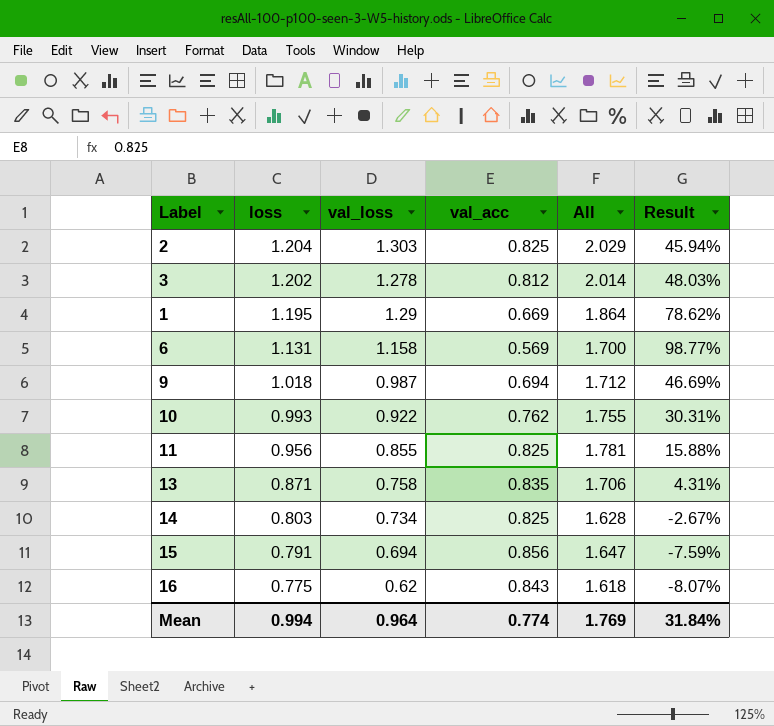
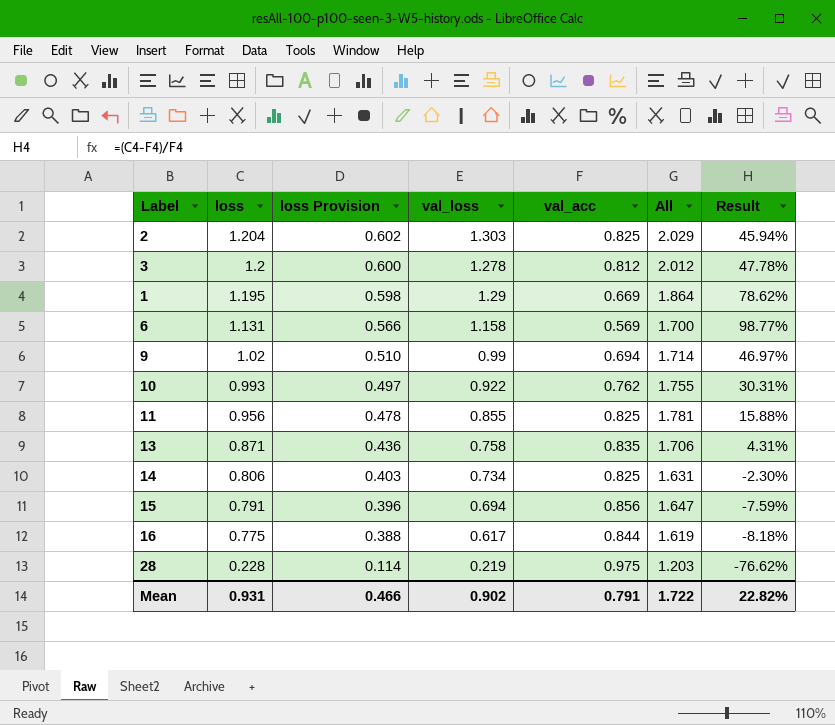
column loss Provision | formula: none -> [loss] * 0.5
3 | loss: 1.202 -> 1.2
3 | All: 2.014 -> 2.012
3 | Result: 48.03% -> 47.78%
9 | loss: 1.018 -> 1.02
9 | val_loss: 0.987 -> 0.99
9 | All: 1.712 -> 1.714
9 | Result: 46.69% -> 46.97%
14 | loss: 0.803 -> 0.806
14 | All: 1.628 -> 1.631
14 | Result: -2.67% -> -2.30%
16 | val_loss: 0.62 -> 0.617
16 | val_acc: 0.843 -> 0.844
16 | All: 1.618 -> 1.619
16 | Result: -8.07% -> -8.18%
row 28: none -> 0.228 | 0.114 | 0.219 | 0.975 | 1.203 | -76.62%
Mean | loss: 0.994 -> 0.931
Mean | val_loss: 0.964 -> 0.902
Mean | val_acc: 0.774 -> 0.791
Mean | All: 1.769 -> 1.722
Mean | Result: 31.84% -> 22.82%

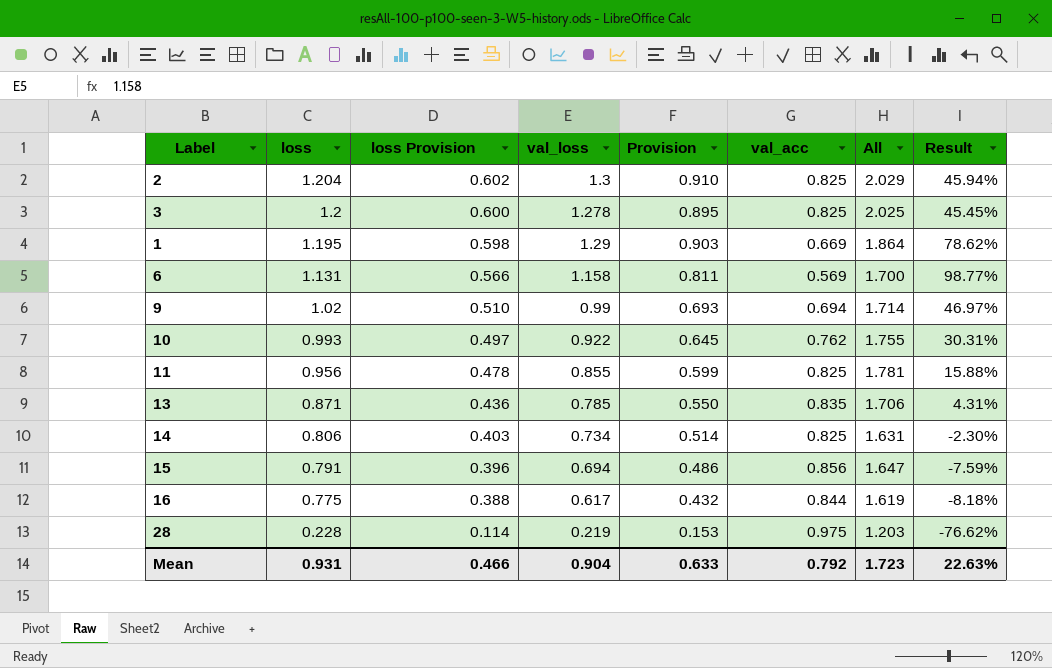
column Provision | formula: none -> [val_loss] * 0.7
2 | val_loss: 1.303 -> 1.3
3 | val_acc: 0.812 -> 0.825
3 | All: 2.012 -> 2.025
3 | Result: 47.78% -> 45.45%
13 | val_loss: 0.758 -> 0.785
Mean | val_loss: 0.902 -> 0.904
Mean | val_acc: 0.791 -> 0.792
Mean | All: 1.722 -> 1.723
Mean | Result: 22.82% -> 22.63%

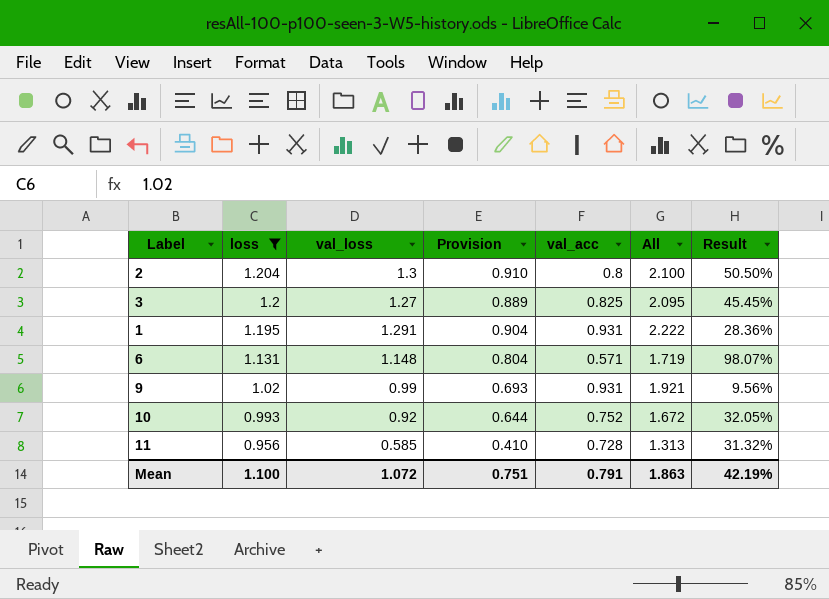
filter: none -> loss >= 0.956
column loss Provision | formula: [loss] * 0.5 -> none
column All | formula: [loss] + [val_acc] -> [val_loss] + [val_acc]
2 | val_acc: 0.825 -> 0.8
2 | Result: 45.94% -> 50.50%
3 | val_loss: 1.278 -> 1.27
3 | Provision: 0.895 -> 0.889
1 | val_loss: 1.29 -> 1.291
1 | Provision: 0.903 -> 0.904
1 | val_acc: 0.669 -> 0.931
1 | Result: 78.62% -> 28.36%
6 | val_loss: 1.158 -> 1.148
6 | Provision: 0.811 -> 0.804
6 | val_acc: 0.569 -> 0.571
6 | Result: 98.77% -> 98.07%
9 | val_acc: 0.694 -> 0.931
9 | Result: 46.97% -> 9.56%
10 | val_loss: 0.922 -> 0.92
10 | Provision: 0.645 -> 0.644
10 | val_acc: 0.762 -> 0.752
10 | Result: 30.31% -> 32.05%
11 | val_loss: 0.855 -> 0.585
11 | Provision: 0.599 -> 0.410
11 | val_acc: 0.825 -> 0.728
11 | Result: 15.88% -> 31.32%
Mean | loss: 0.931 -> 1.100
Mean | val_loss: 0.904 -> 1.072
Mean | Provision: 0.633 -> 0.751
Mean | val_acc: 0.792 -> 0.791
Mean | All: 1.723 -> 1.863
Mean | Result: 22.63% -> 42.19%

